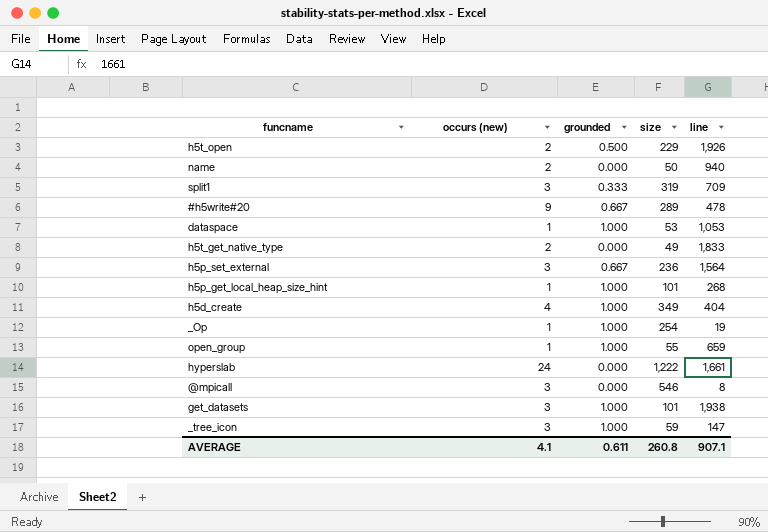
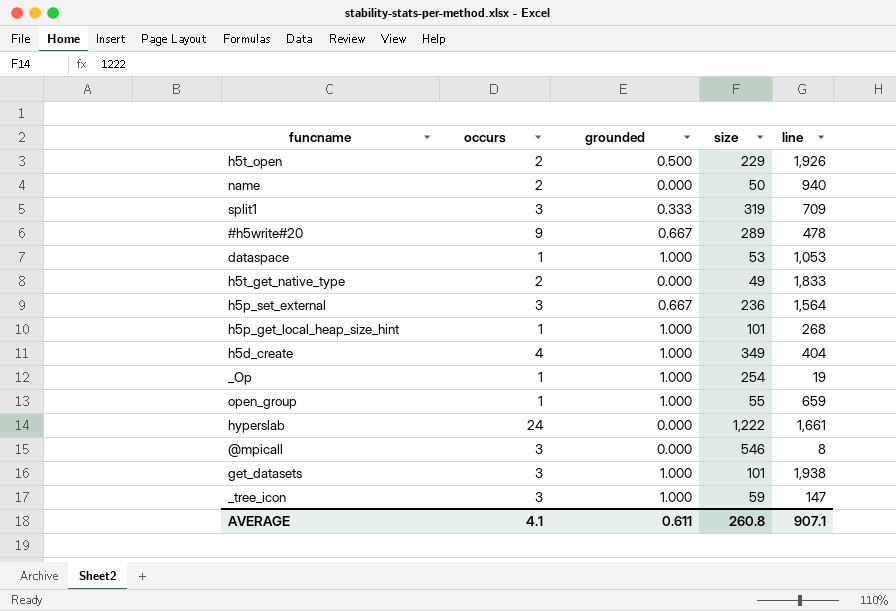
column name: occurs (new) -> occurs

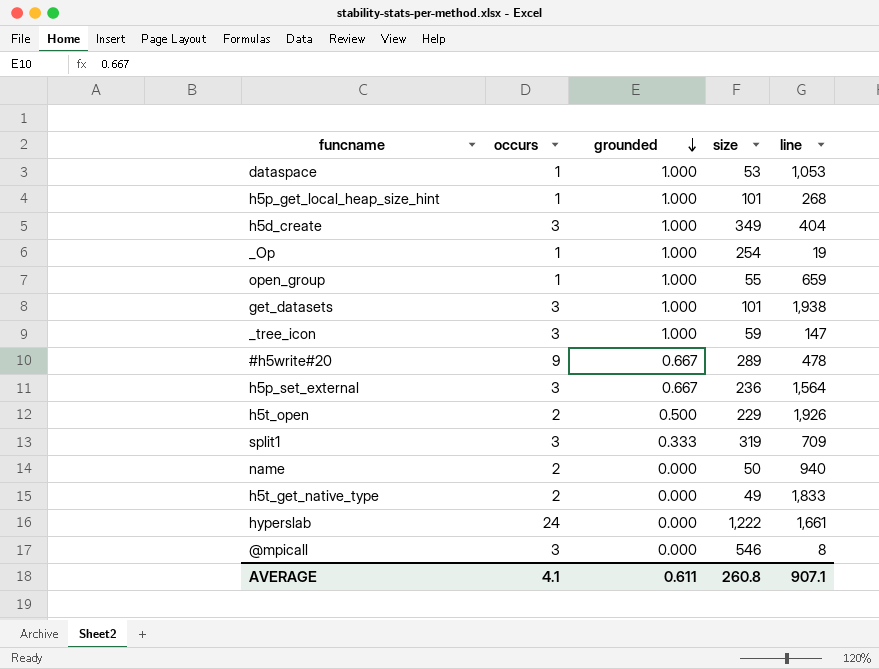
row order: none -> grounded descending
h5d_create | occurs: 4 -> 3

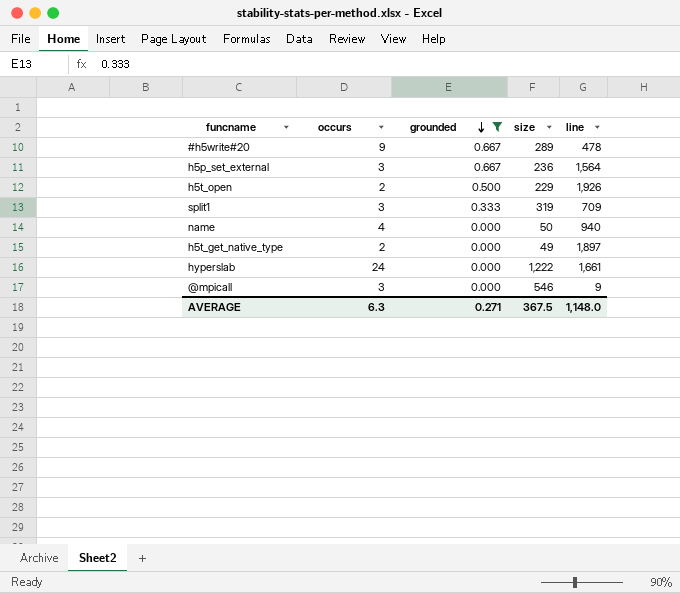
filter: none -> grounded != 1.000
name | occurs: 2 -> 4
h5t_get_native_type | line: 1,833 -> 1,897
@mpicall | line: 8 -> 9
AVERAGE | occurs: 4.1 -> 6.3
AVERAGE | grounded: 0.611 -> 0.271
AVERAGE | size: 260.8 -> 367.5
AVERAGE | line: 907.1 -> 1,148.0

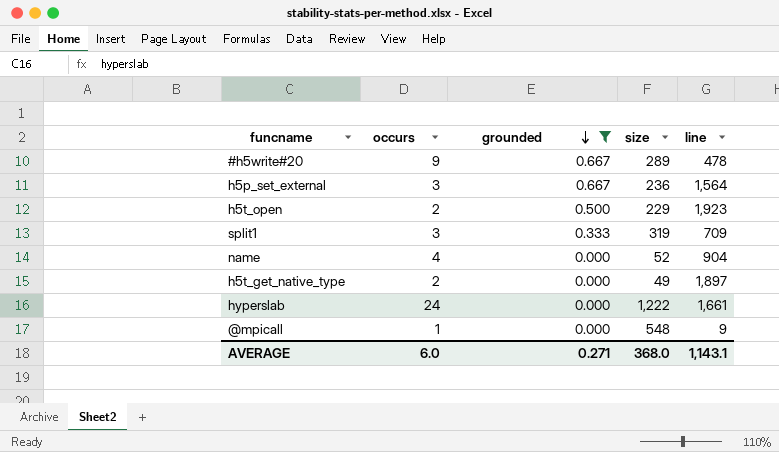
h5t_open | line: 1,926 -> 1,923
name | size: 50 -> 52
name | line: 940 -> 904
@mpicall | occurs: 3 -> 1
@mpicall | size: 546 -> 548
AVERAGE | occurs: 6.3 -> 6.0
AVERAGE | size: 367.5 -> 368.0
AVERAGE | line: 1,148.0 -> 1,143.1

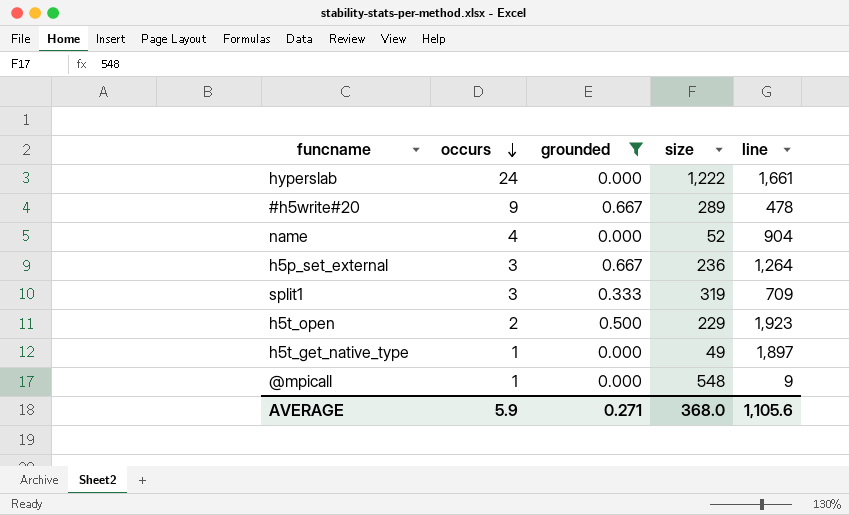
row order: grounded descending -> occurs descending
h5p_set_external | line: 1,564 -> 1,264
h5t_get_native_type | occurs: 2 -> 1
AVERAGE | occurs: 6.0 -> 5.9
AVERAGE | line: 1,143.1 -> 1,105.6

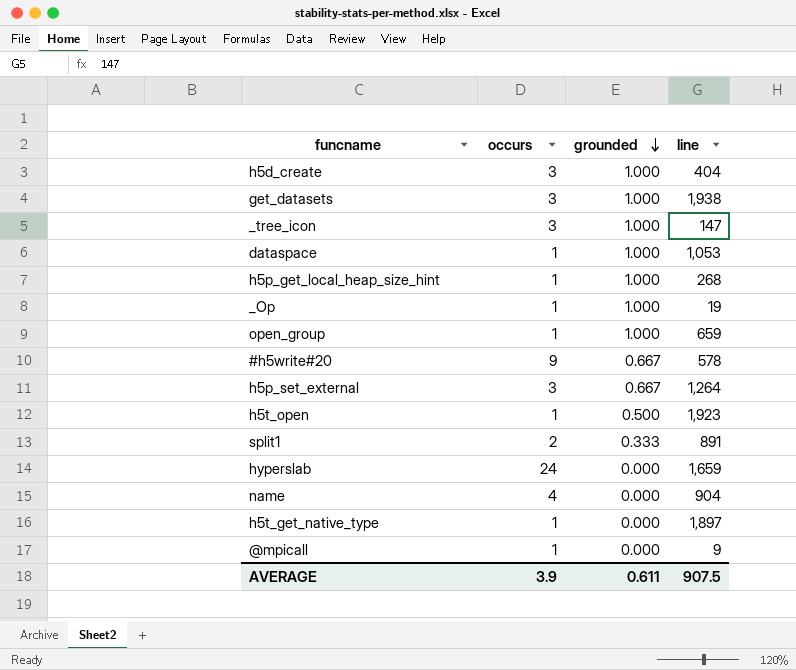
filter: grounded != 1.000 -> none
row order: occurs descending -> grounded descending
column size | position: 4 -> none
#h5write#20 | line: 478 -> 578
h5t_open | occurs: 2 -> 1
split1 | occurs: 3 -> 2
split1 | line: 709 -> 891
hyperslab | line: 1,661 -> 1,659
AVERAGE | occurs: 5.9 -> 3.9
AVERAGE | grounded: 0.271 -> 0.611
AVERAGE | line: 1,105.6 -> 907.5

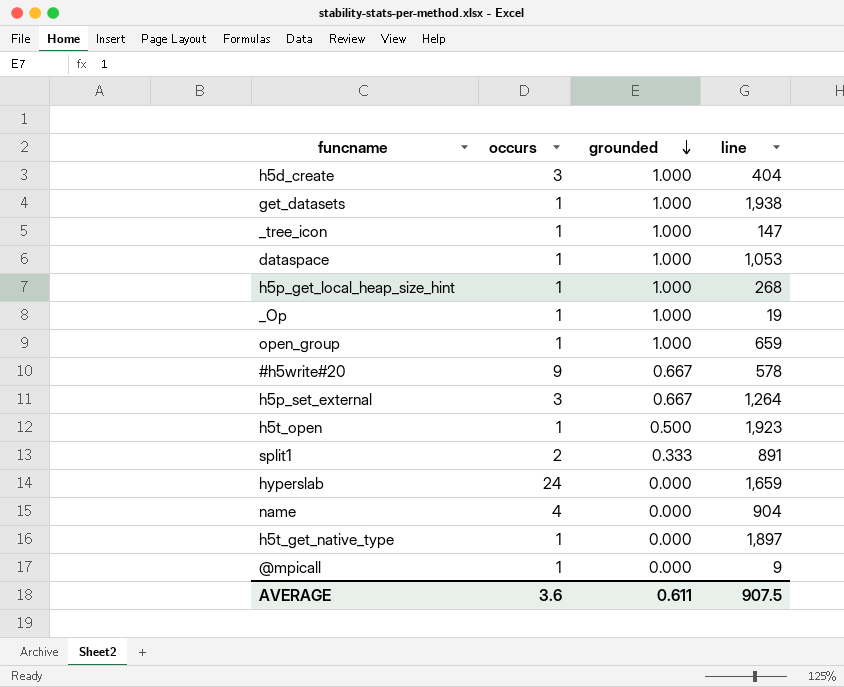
get_datasets | occurs: 3 -> 1
_tree_icon | occurs: 3 -> 1
AVERAGE | occurs: 3.9 -> 3.6

